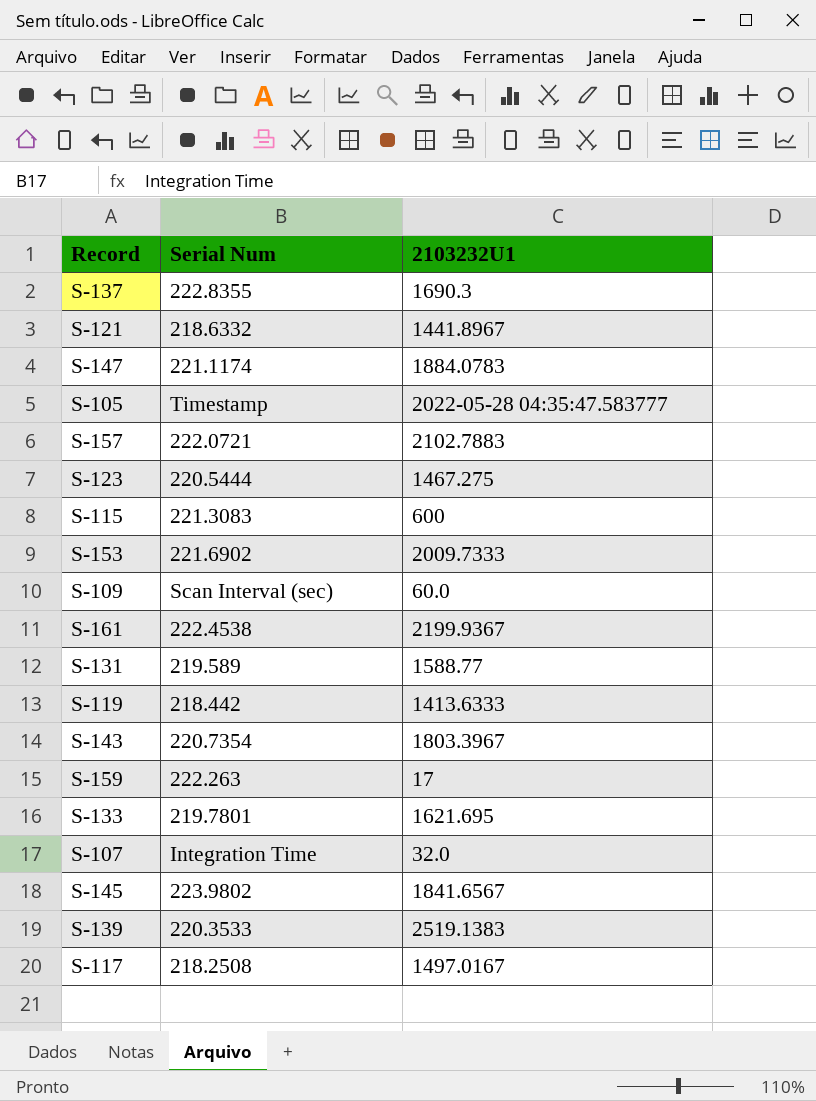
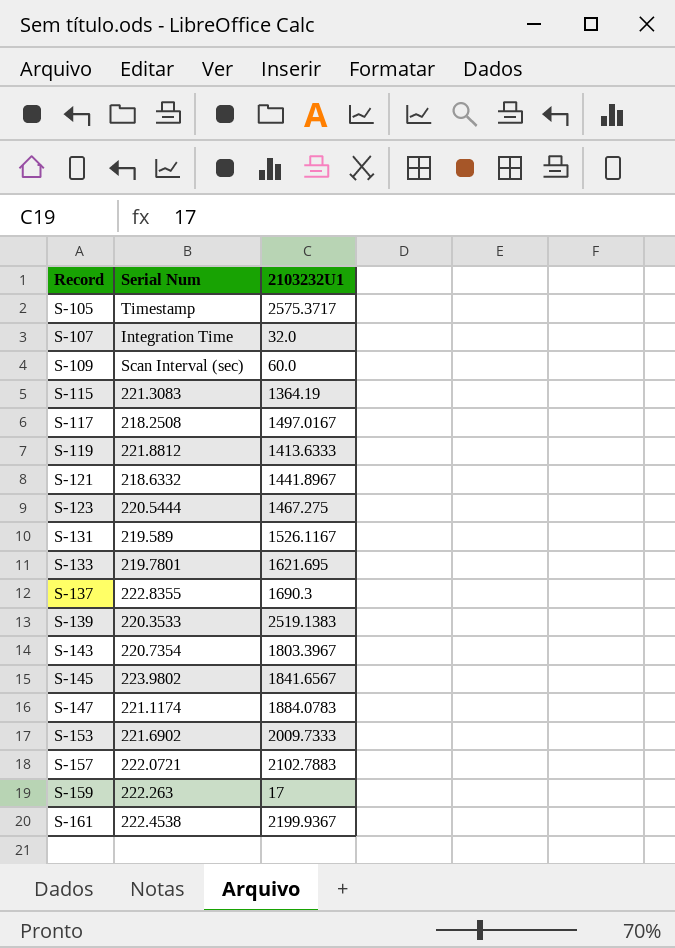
row order: none -> Record ascending
S-105 | 2103232U1: 2022-05-28 04:35:47.583777 -> 2575.3717
S-115 | 2103232U1: 600 -> 1364.19
S-119 | Serial Num: 218.442 -> 221.8812
S-131 | 2103232U1: 1588.77 -> 1526.1167

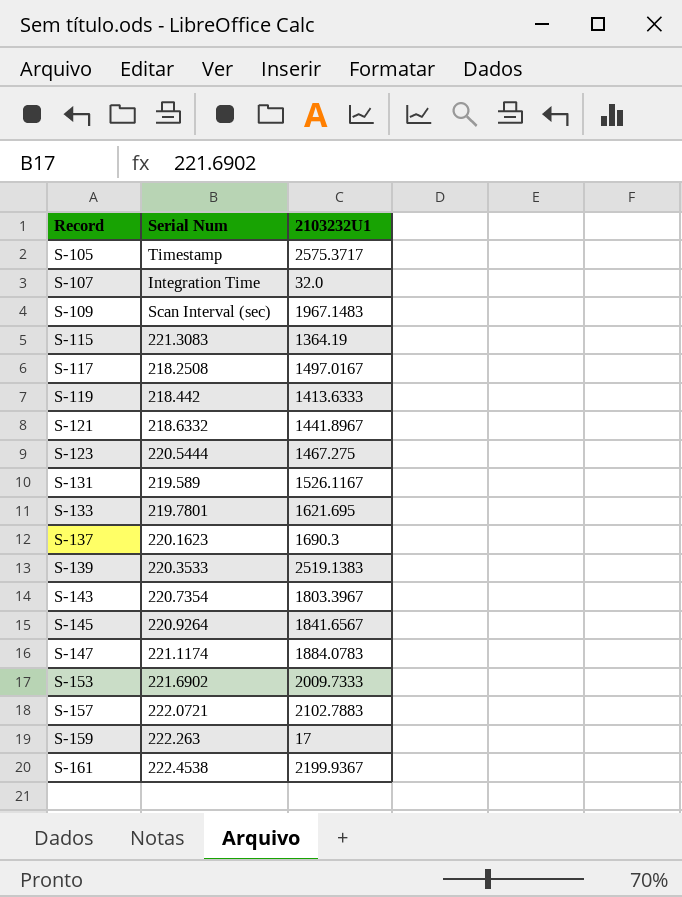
S-109 | 2103232U1: 60.0 -> 1967.1483
S-119 | Serial Num: 221.8812 -> 218.442
S-137 | Serial Num: 222.8355 -> 220.1623
S-145 | Serial Num: 223.9802 -> 220.9264

